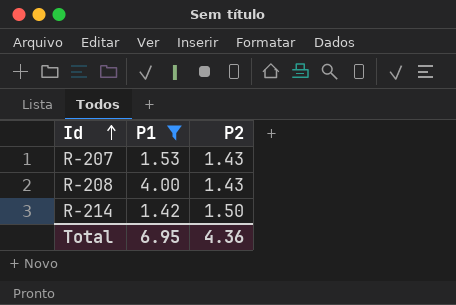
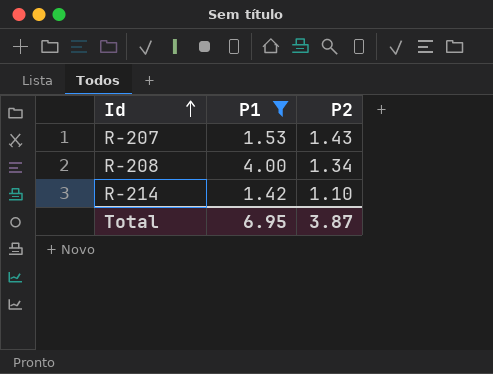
R-208 | P2: 1.43 -> 1.34
R-214 | P2: 1.50 -> 1.10
Total | P2: 4.36 -> 3.87

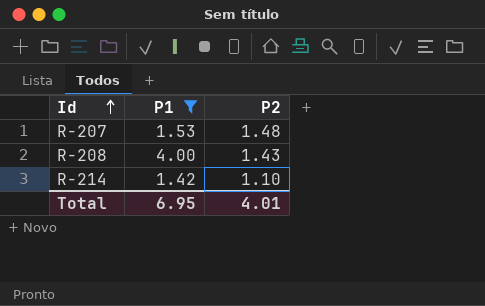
R-207 | P2: 1.43 -> 1.48
R-208 | P2: 1.34 -> 1.43
Total | P2: 3.87 -> 4.01

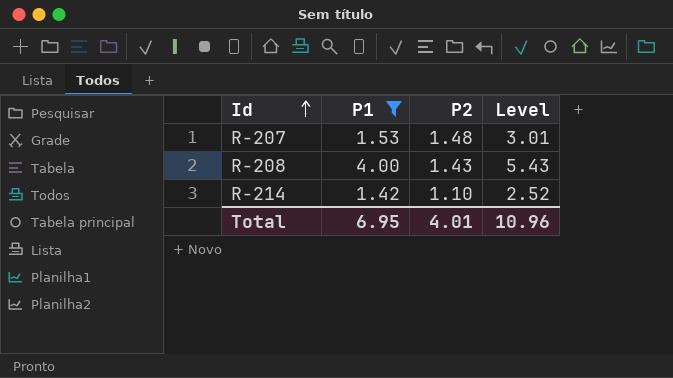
column Level | formula: none -> [P1] + [P2]

